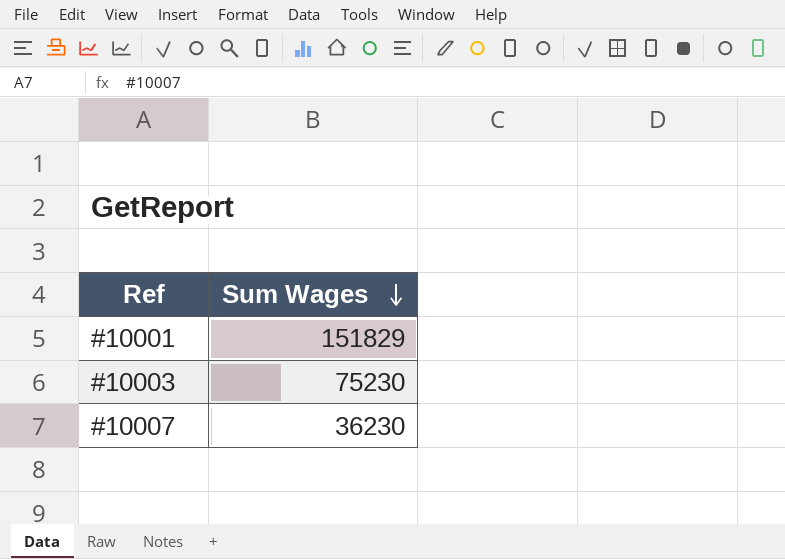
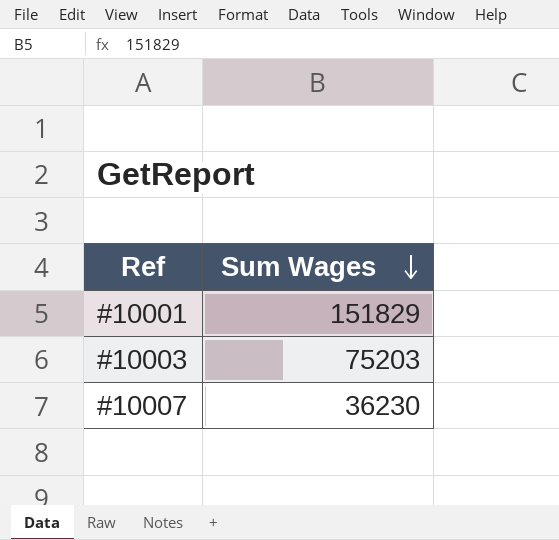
#10003 | Sum Wages: 75230 -> 75203

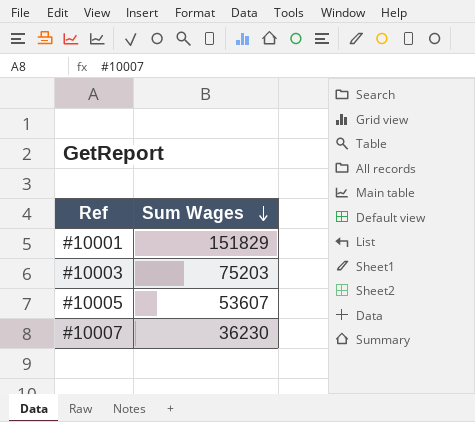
row #10005: none -> 53607

